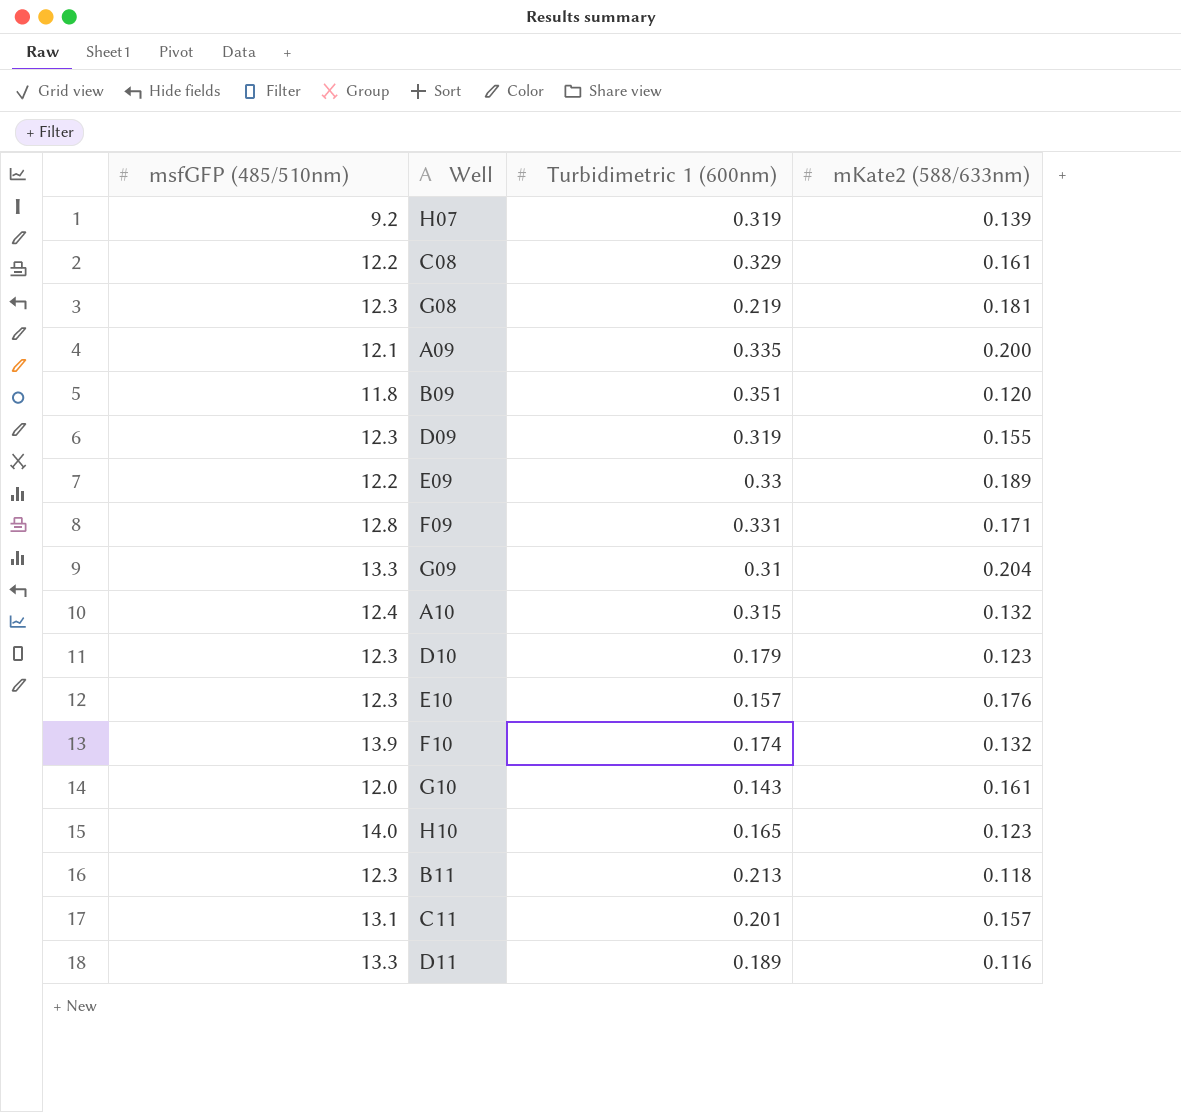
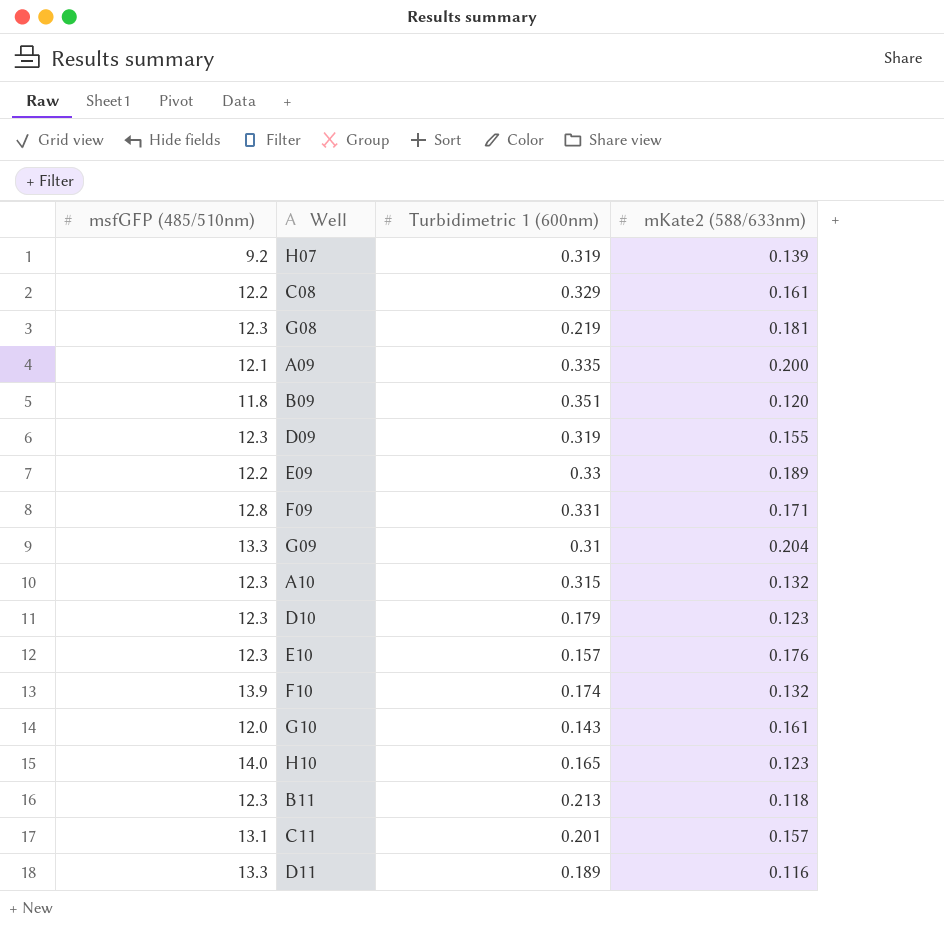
A10 | msfGFP (485/510nm): 12.4 -> 12.3

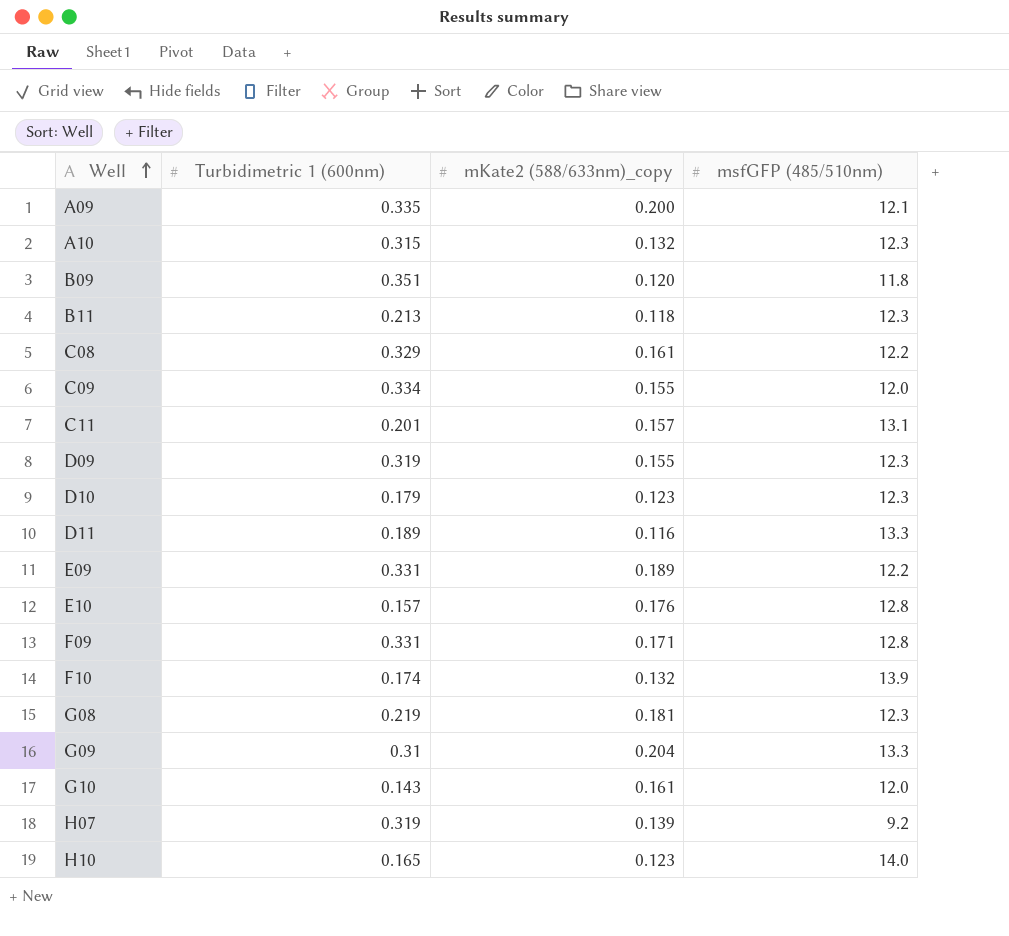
row order: none -> Well ascending
column name: mKate2 (588/633nm) -> mKate2 (588/633nm)_copy
column msfGFP (485/510nm) | position: 1 -> 4
row C09: none -> 0.334 | 0.155 | 12.0
E09 | Turbidimetric 1 (600nm): 0.33 -> 0.331
E10 | msfGFP (485/510nm): 12.3 -> 12.8

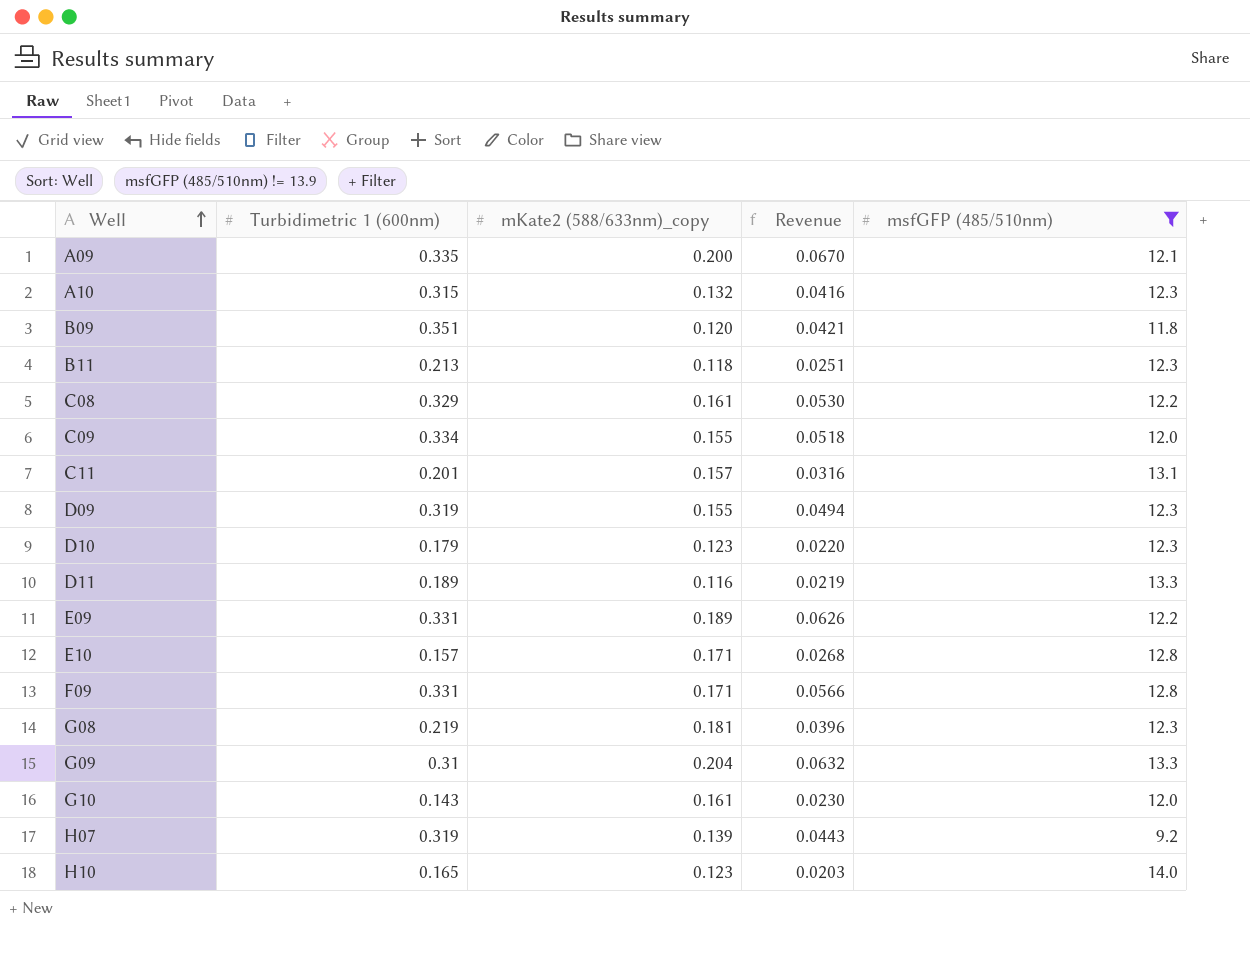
filter: none -> msfGFP (485/510nm) != 13.9
column Revenue | formula: none -> [Turbidimetric 1 (600nm)] * [mKate2 (588/633nm)_copy]
E10 | mKate2 (588/633nm)_copy: 0.176 -> 0.171

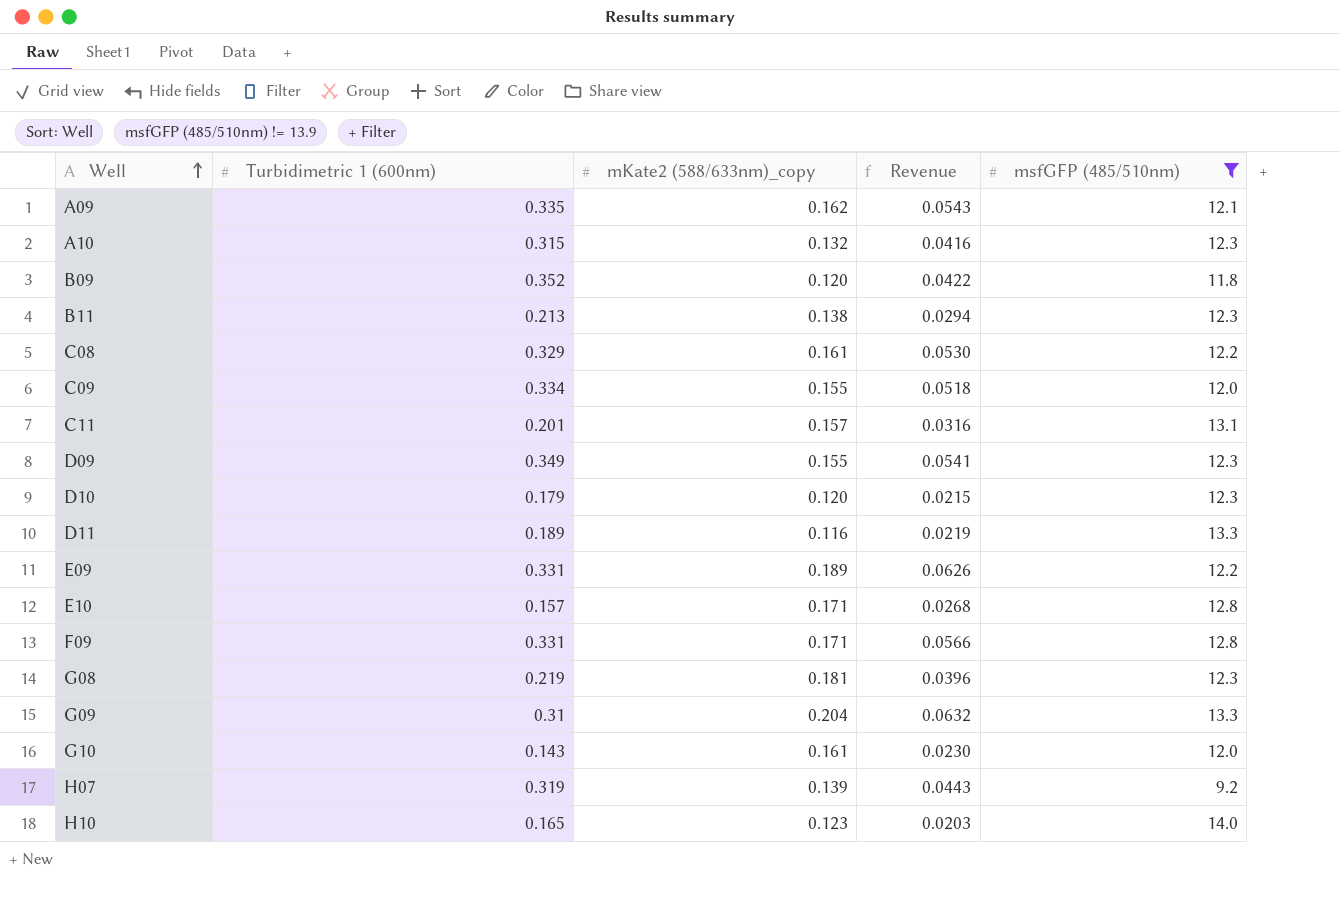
A09 | mKate2 (588/633nm)_copy: 0.200 -> 0.162
A09 | Revenue: 0.0670 -> 0.0543
B09 | Turbidimetric 1 (600nm): 0.351 -> 0.352
B09 | Revenue: 0.0421 -> 0.0422
B11 | mKate2 (588/633nm)_copy: 0.118 -> 0.138
B11 | Revenue: 0.0251 -> 0.0294
D09 | Turbidimetric 1 (600nm): 0.319 -> 0.349
D09 | Revenue: 0.0494 -> 0.0541
D10 | mKate2 (588/633nm)_copy: 0.123 -> 0.120
D10 | Revenue: 0.0220 -> 0.0215

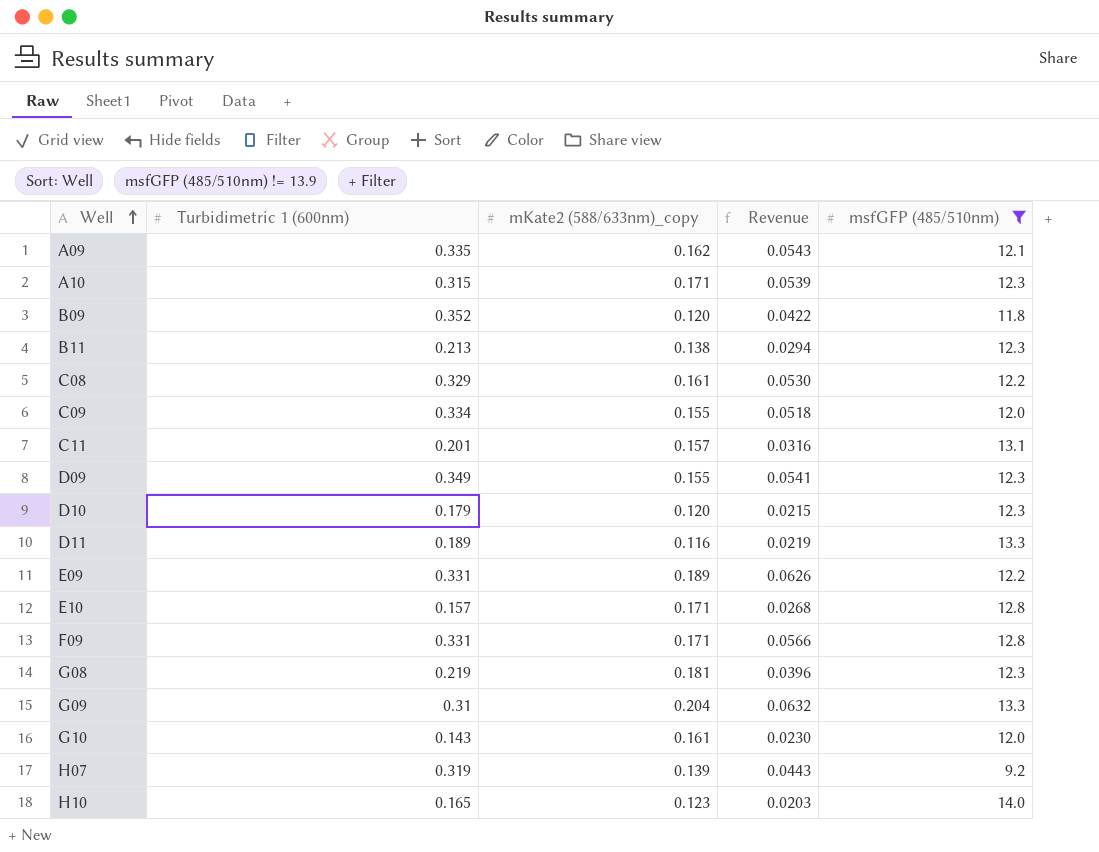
A10 | mKate2 (588/633nm)_copy: 0.132 -> 0.171
A10 | Revenue: 0.0416 -> 0.0539

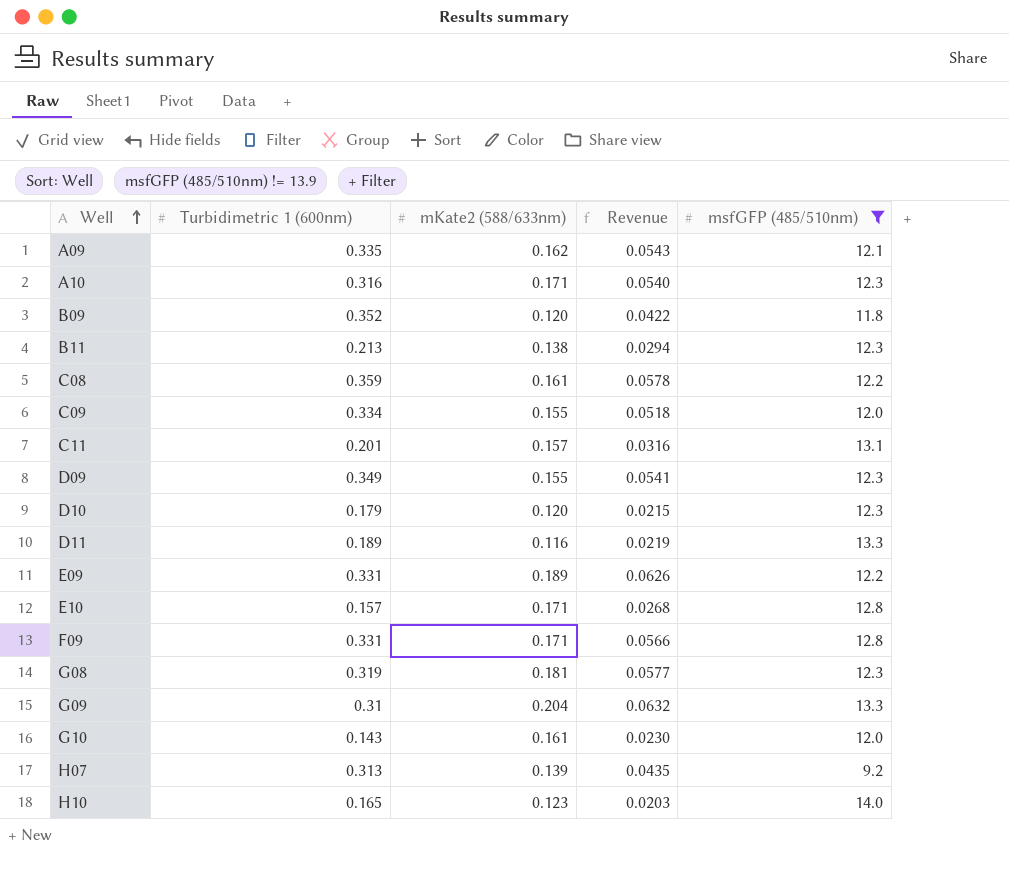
column name: mKate2 (588/633nm)_copy -> mKate2 (588/633nm)
A10 | Turbidimetric 1 (600nm): 0.315 -> 0.316
A10 | Revenue: 0.0539 -> 0.0540
C08 | Turbidimetric 1 (600nm): 0.329 -> 0.359
C08 | Revenue: 0.0530 -> 0.0578
G08 | Turbidimetric 1 (600nm): 0.219 -> 0.319
G08 | Revenue: 0.0396 -> 0.0577
H07 | Turbidimetric 1 (600nm): 0.319 -> 0.313
H07 | Revenue: 0.0443 -> 0.0435

